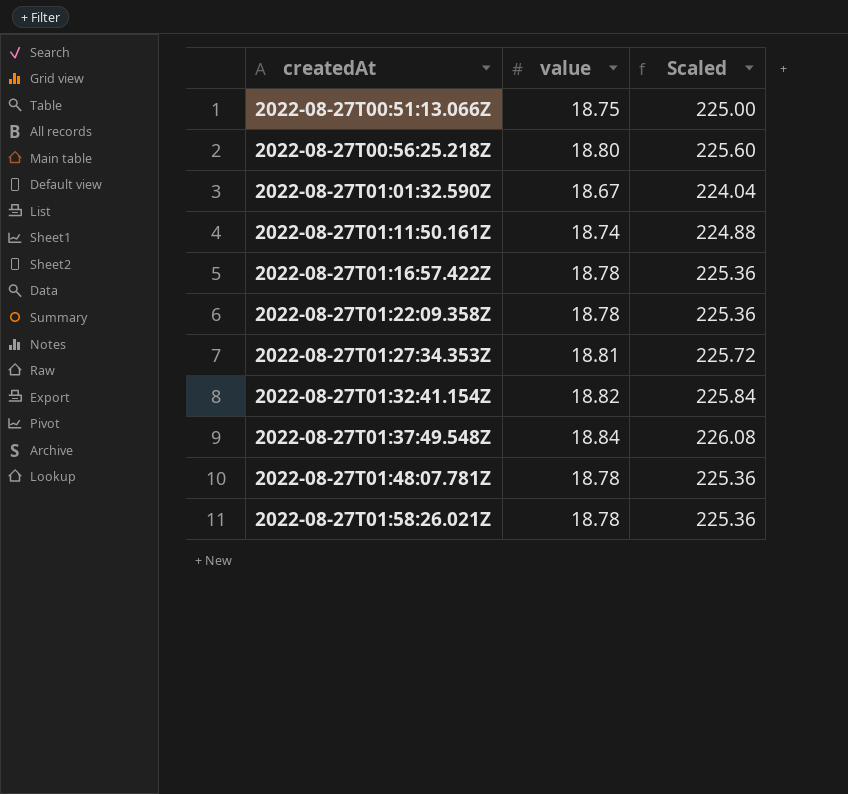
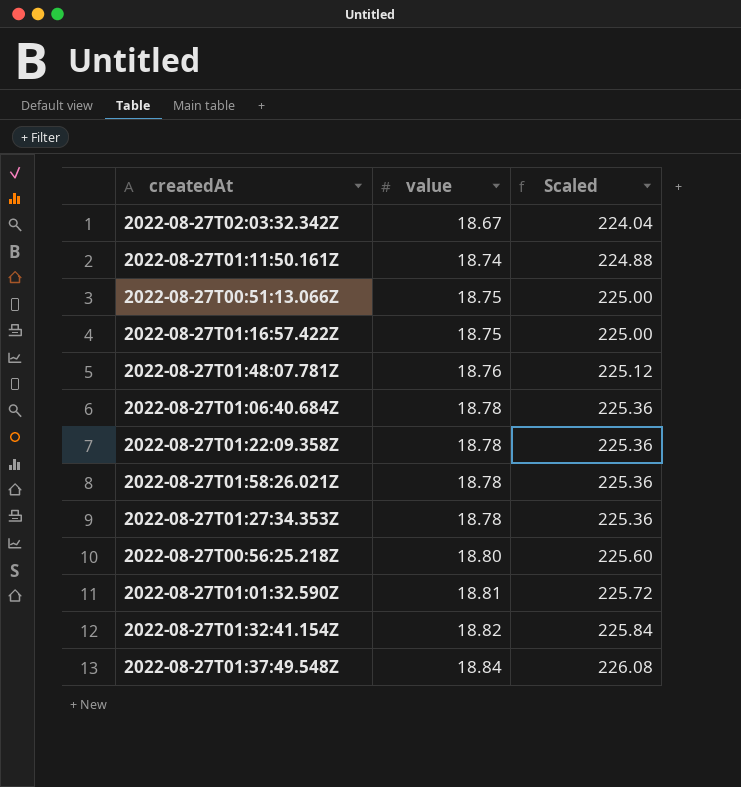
row order: createdAt ascending -> value ascending
row 2022-08-27T02:03:32.342Z: none -> 18.67 | 224.04
2022-08-27T01:16:57.422Z | value: 18.78 -> 18.75
2022-08-27T01:16:57.422Z | Scaled: 225.36 -> 225.00
2022-08-27T01:48:07.781Z | value: 18.78 -> 18.76
2022-08-27T01:48:07.781Z | Scaled: 225.36 -> 225.12
row 2022-08-27T01:06:40.684Z: none -> 18.78 | 225.36
2022-08-27T01:27:34.353Z | value: 18.81 -> 18.78
2022-08-27T01:27:34.353Z | Scaled: 225.72 -> 225.36
2022-08-27T01:01:32.590Z | value: 18.67 -> 18.81
2022-08-27T01:01:32.590Z | Scaled: 224.04 -> 225.72

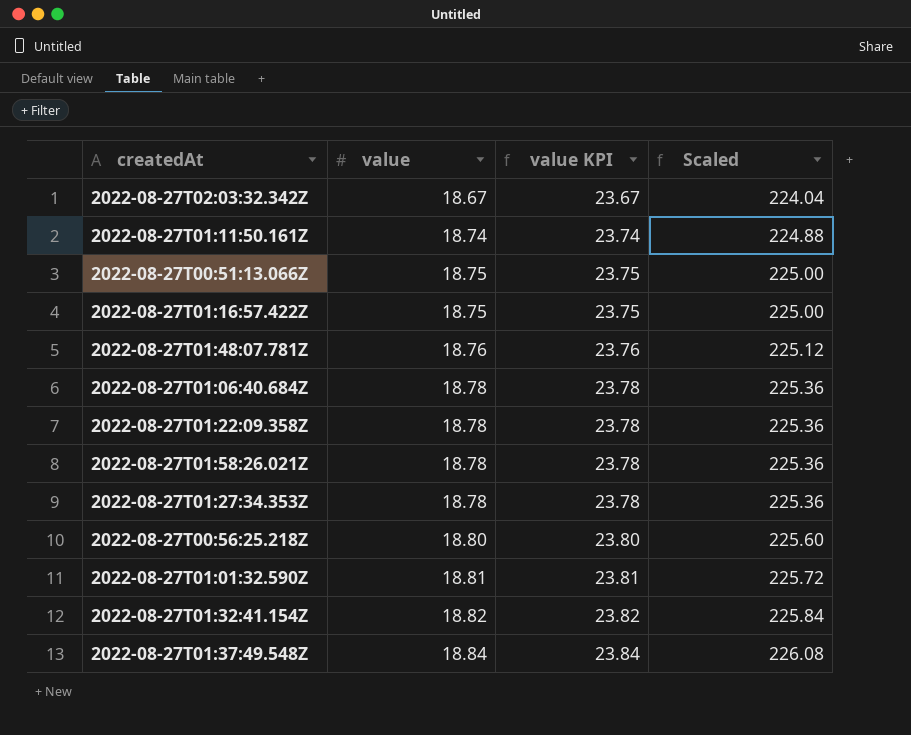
column value KPI | formula: none -> [value] + 5

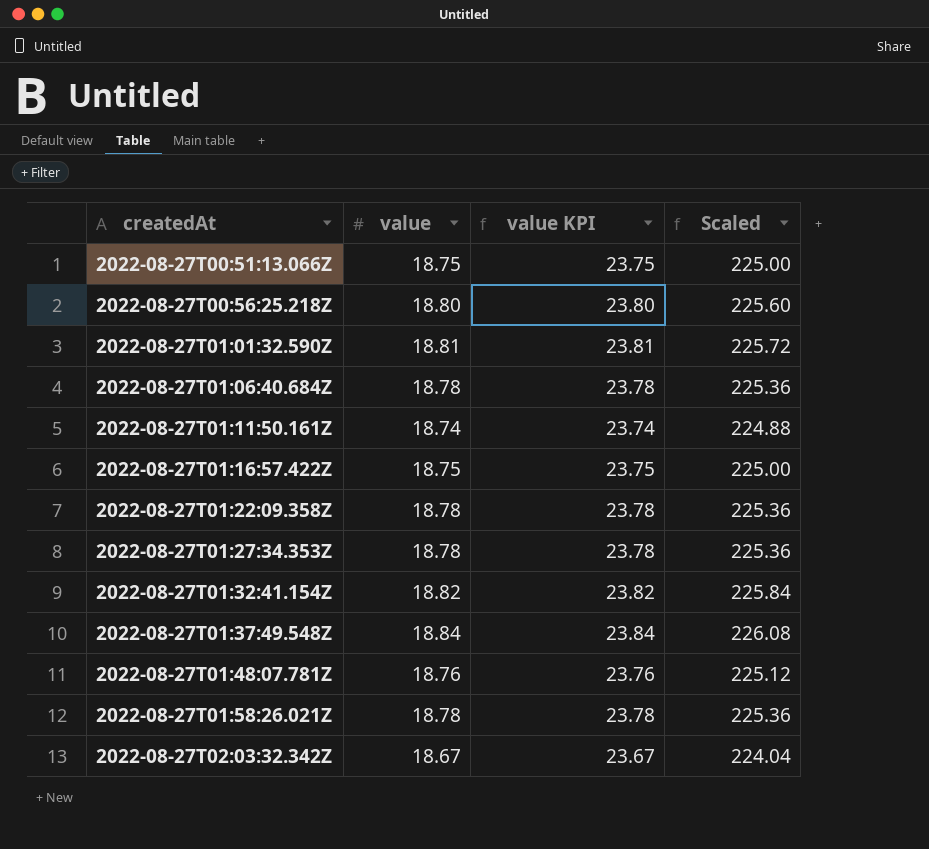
row order: value ascending -> createdAt ascending

